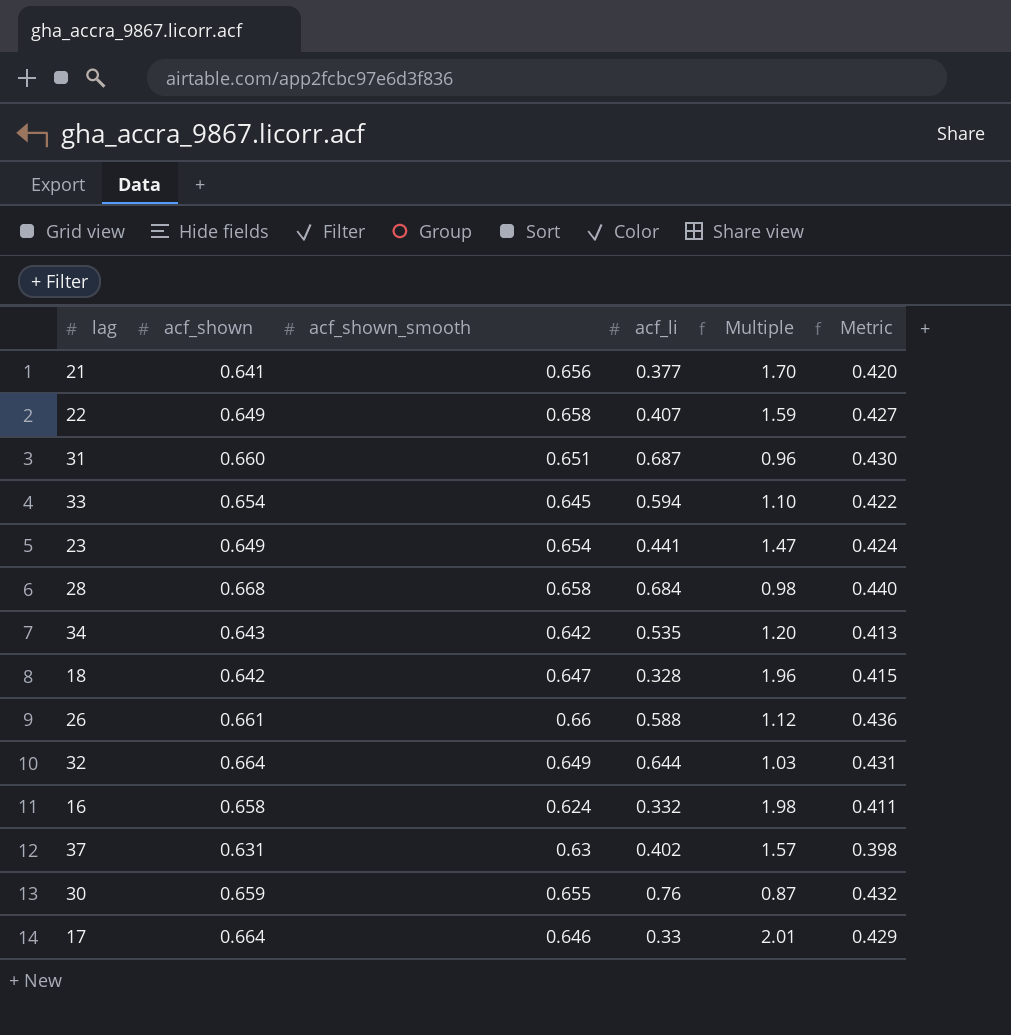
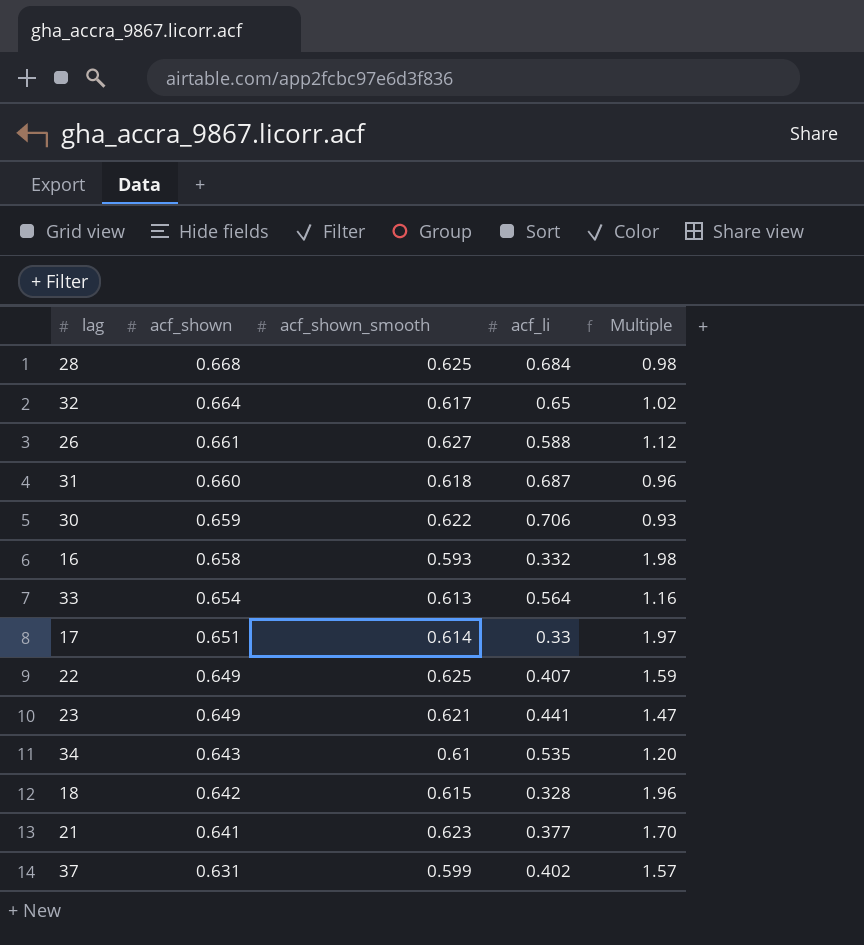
row order: none -> acf_shown descending
column Metric | formula: [acf_shown] * [acf_shown_smooth] -> none
28 | acf_shown_smooth: 0.658 -> 0.625
32 | acf_shown_smooth: 0.649 -> 0.617
32 | acf_li: 0.644 -> 0.65
32 | Multiple: 1.03 -> 1.02
26 | acf_shown_smooth: 0.66 -> 0.627
31 | acf_shown_smooth: 0.651 -> 0.618
30 | acf_shown_smooth: 0.655 -> 0.622
30 | acf_li: 0.76 -> 0.706
30 | Multiple: 0.87 -> 0.93
16 | acf_shown_smooth: 0.624 -> 0.593
33 | acf_shown_smooth: 0.645 -> 0.613
33 | acf_li: 0.594 -> 0.564
33 | Multiple: 1.10 -> 1.16
17 | acf_shown: 0.664 -> 0.651
17 | acf_shown_smooth: 0.646 -> 0.614
17 | Multiple: 2.01 -> 1.97
22 | acf_shown_smooth: 0.658 -> 0.625
23 | acf_shown_smooth: 0.654 -> 0.621
34 | acf_shown_smooth: 0.642 -> 0.61
18 | acf_shown_smooth: 0.647 -> 0.615
21 | acf_shown_smooth: 0.656 -> 0.623
37 | acf_shown_smooth: 0.63 -> 0.599

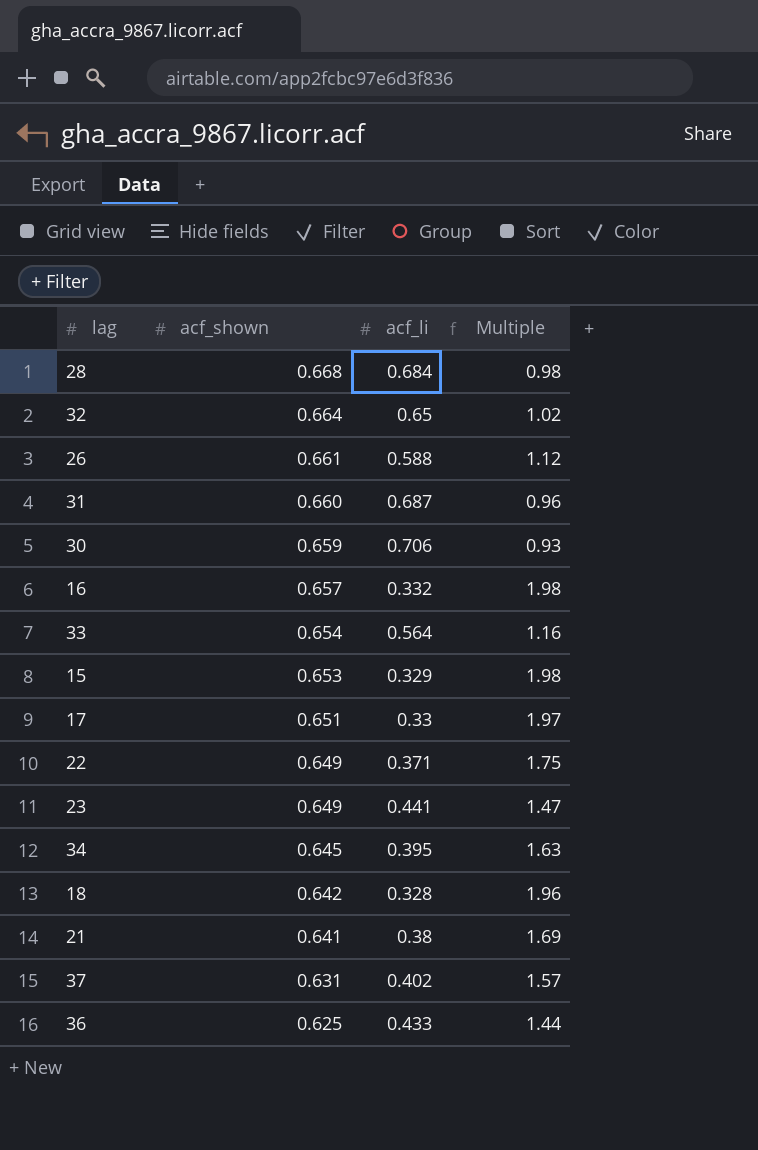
column acf_shown_smooth | position: 3 -> none
16 | acf_shown: 0.658 -> 0.657
row 15: none -> 0.653 | 0.329 | 1.98
22 | acf_li: 0.407 -> 0.371
22 | Multiple: 1.59 -> 1.75
34 | acf_shown: 0.643 -> 0.645
34 | acf_li: 0.535 -> 0.395
34 | Multiple: 1.20 -> 1.63
21 | acf_li: 0.377 -> 0.38
21 | Multiple: 1.70 -> 1.69
row 36: none -> 0.625 | 0.433 | 1.44

